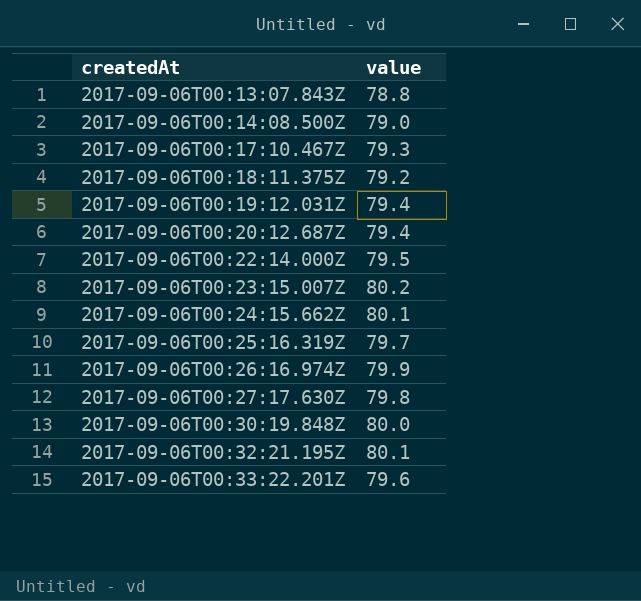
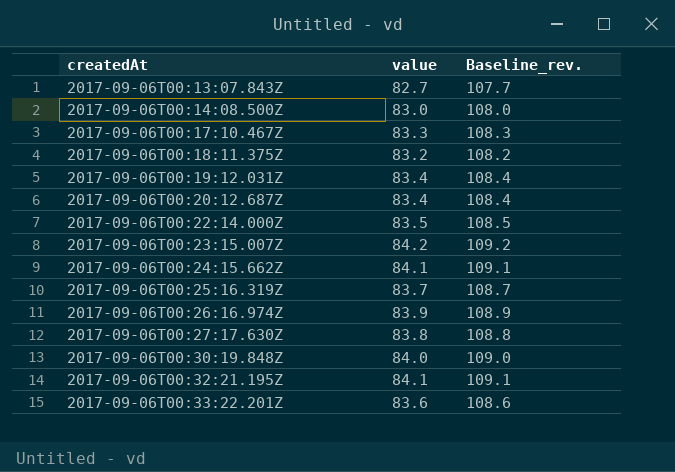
column Baseline_rev. | formula: none -> [value] + 25
2017-09-06T00:13:07.843Z | value: 78.8 -> 82.7
2017-09-06T00:14:08.500Z | value: 79.0 -> 83.0
2017-09-06T00:17:10.467Z | value: 79.3 -> 83.3
2017-09-06T00:18:11.375Z | value: 79.2 -> 83.2
2017-09-06T00:19:12.031Z | value: 79.4 -> 83.4
2017-09-06T00:20:12.687Z | value: 79.4 -> 83.4
2017-09-06T00:22:14.000Z | value: 79.5 -> 83.5
2017-09-06T00:23:15.007Z | value: 80.2 -> 84.2
2017-09-06T00:24:15.662Z | value: 80.1 -> 84.1
2017-09-06T00:25:16.319Z | value: 79.7 -> 83.7
2017-09-06T00:26:16.974Z | value: 79.9 -> 83.9
2017-09-06T00:27:17.630Z | value: 79.8 -> 83.8
2017-09-06T00:30:19.848Z | value: 80.0 -> 84.0
2017-09-06T00:32:21.195Z | value: 80.1 -> 84.1
2017-09-06T00:33:22.201Z | value: 79.6 -> 83.6

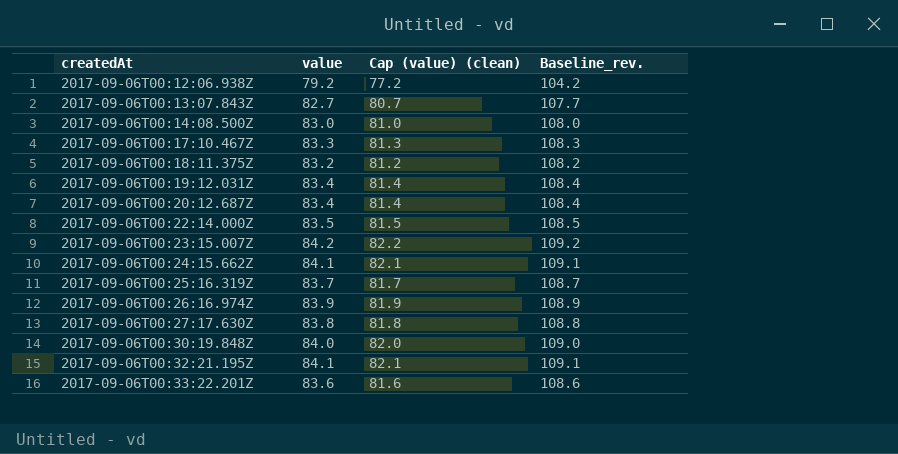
column Cap (value) (clean) | formula: none -> [value] - 2
row 2017-09-06T00:12:06.938Z: none -> 79.2 | 77.2 | 104.2

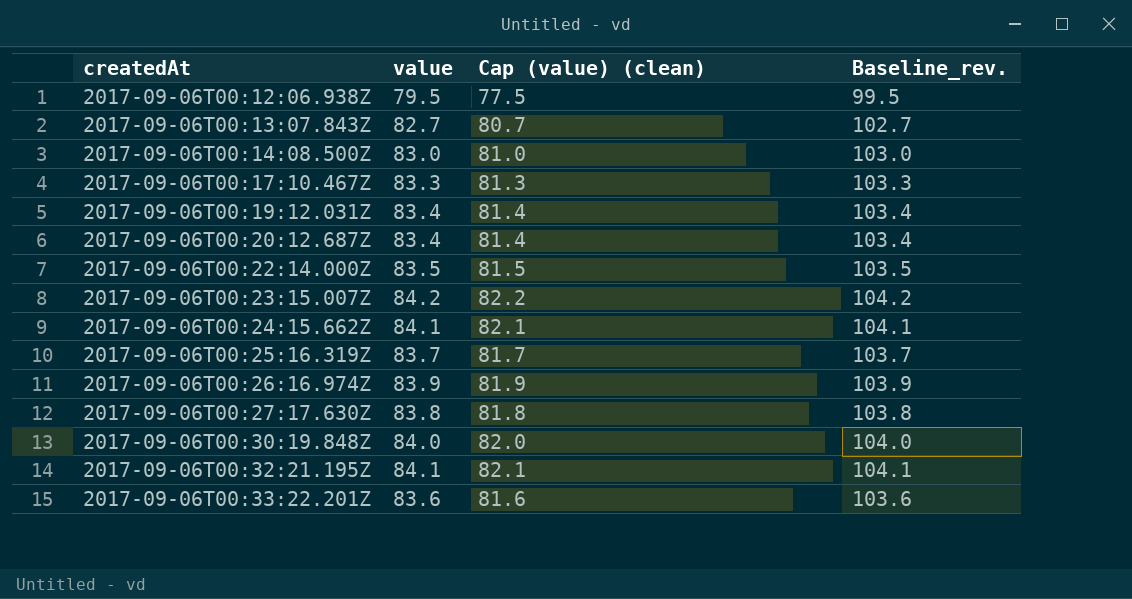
column Baseline_rev. | formula: [value] + 25 -> [value] + 20
row 2017-09-06T00:18:11.375Z: 83.2 | 81.2 | 108.2 -> none
2017-09-06T00:12:06.938Z | value: 79.2 -> 79.5
2017-09-06T00:12:06.938Z | Cap (value) (clean): 77.2 -> 77.5

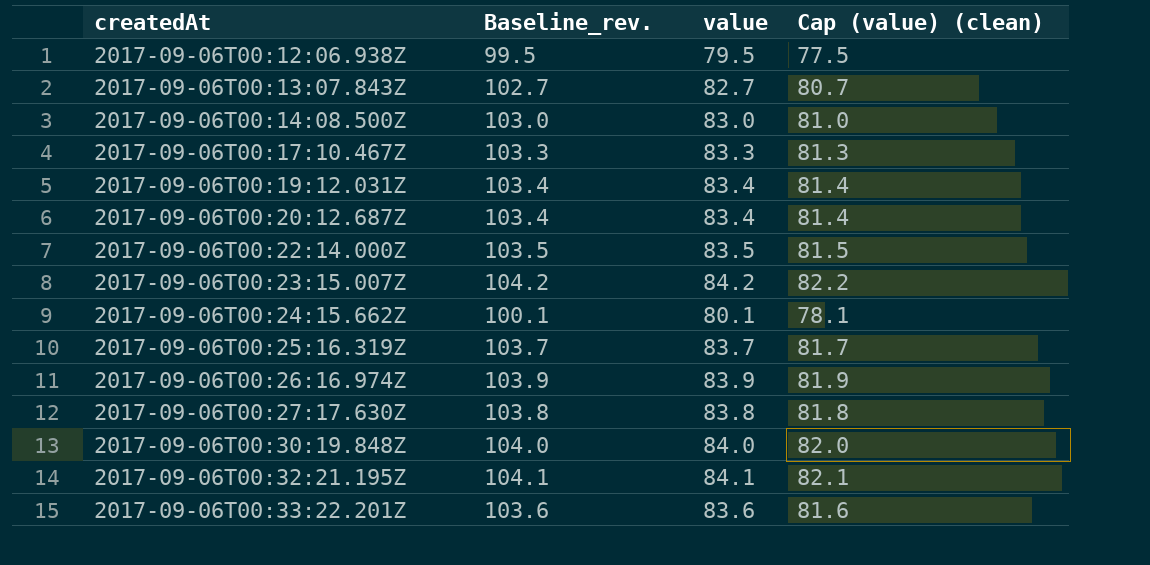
column Baseline_rev. | position: 4 -> 2
2017-09-06T00:24:15.662Z | Baseline_rev.: 104.1 -> 100.1
2017-09-06T00:24:15.662Z | value: 84.1 -> 80.1
2017-09-06T00:24:15.662Z | Cap (value) (clean): 82.1 -> 78.1

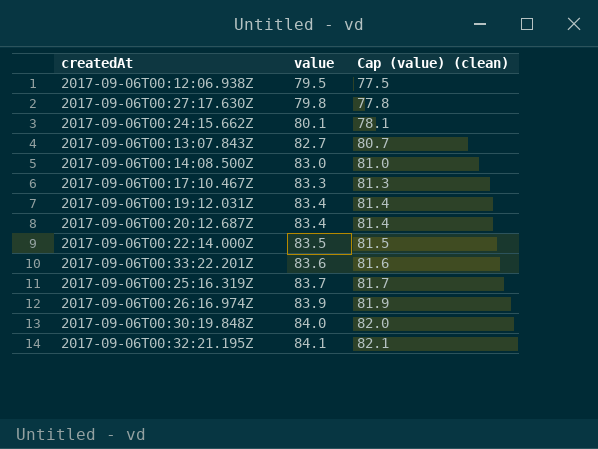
row order: createdAt ascending -> value ascending
column Baseline_rev. | formula: [value] + 20 -> none
row 2017-09-06T00:23:15.007Z: 104.2 | 84.2 | 82.2 -> none
2017-09-06T00:27:17.630Z | value: 83.8 -> 79.8
2017-09-06T00:27:17.630Z | Cap (value) (clean): 81.8 -> 77.8

